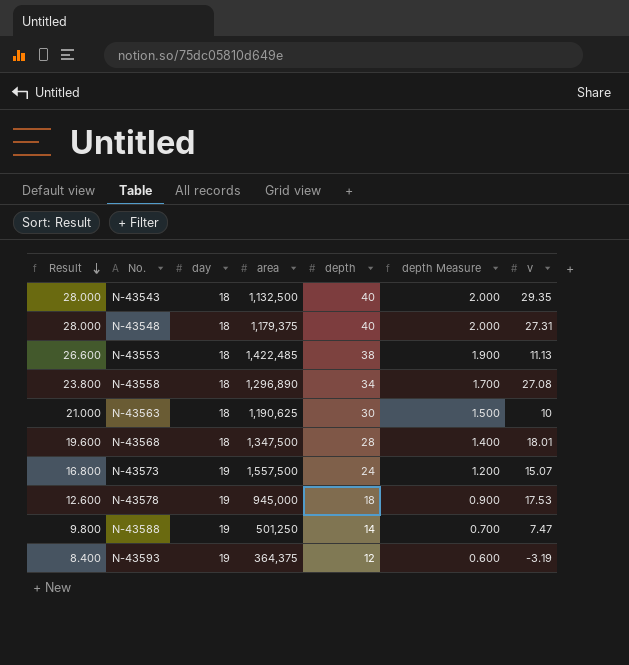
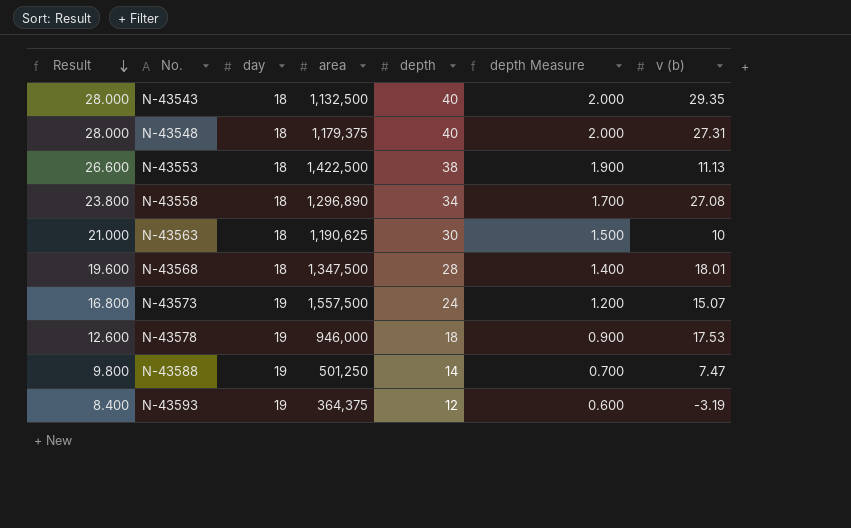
column name: v -> v (b)
N-43553 | area: 1,422,485 -> 1,422,500
N-43578 | area: 945,000 -> 946,000

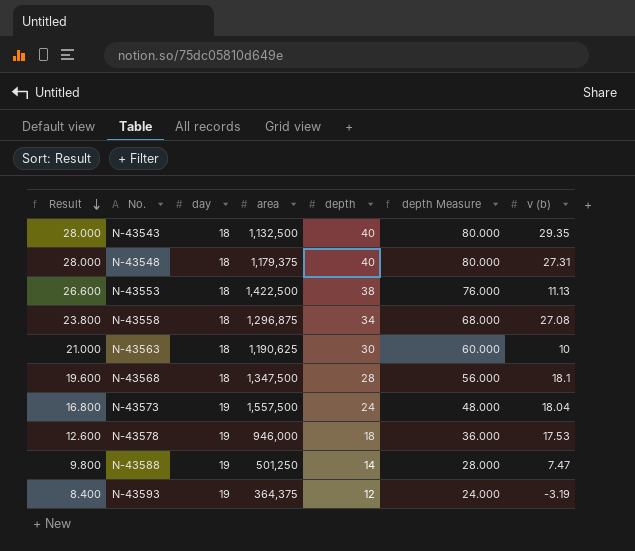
column depth Measure | formula: [depth] * 0.05 -> [depth] * 2
N-43558 | area: 1,296,890 -> 1,296,875
N-43568 | v (b): 18.01 -> 18.1
N-43573 | v (b): 15.07 -> 18.04

